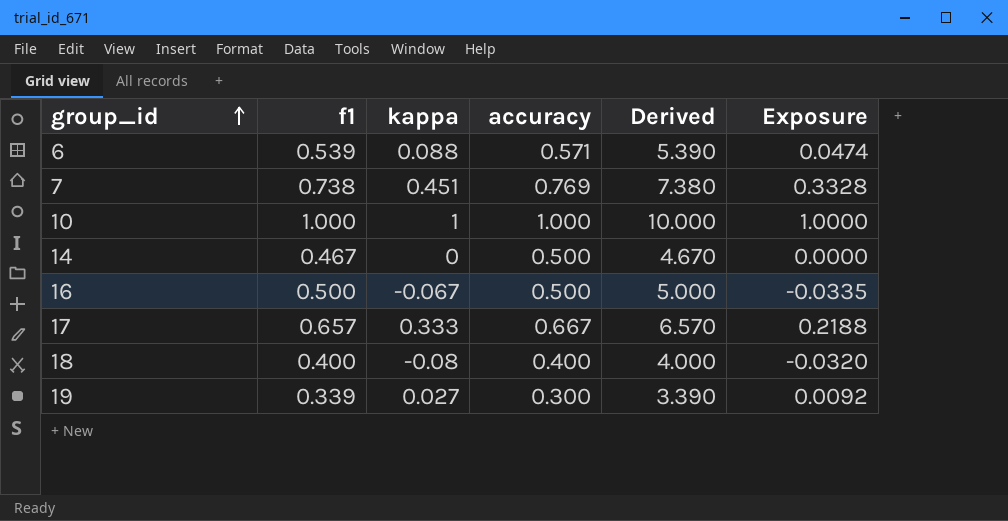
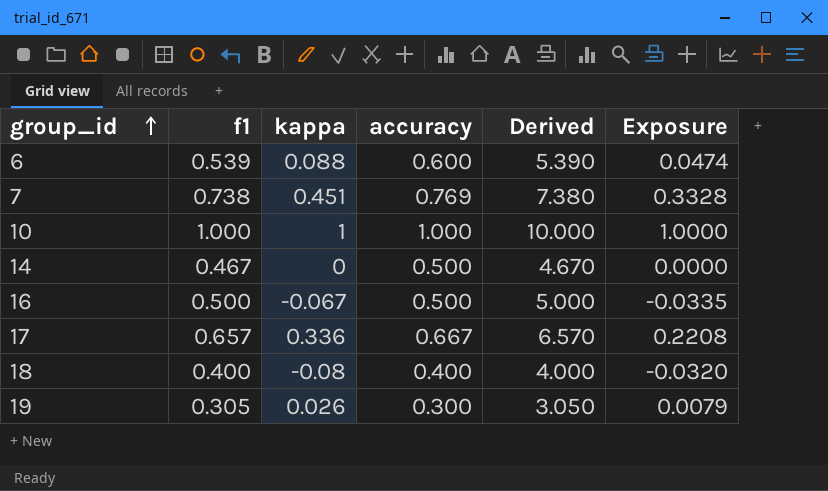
6 | accuracy: 0.571 -> 0.600
17 | kappa: 0.333 -> 0.336
17 | Exposure: 0.2188 -> 0.2208
19 | f1: 0.339 -> 0.305
19 | kappa: 0.027 -> 0.026
19 | Derived: 3.390 -> 3.050
19 | Exposure: 0.0092 -> 0.0079

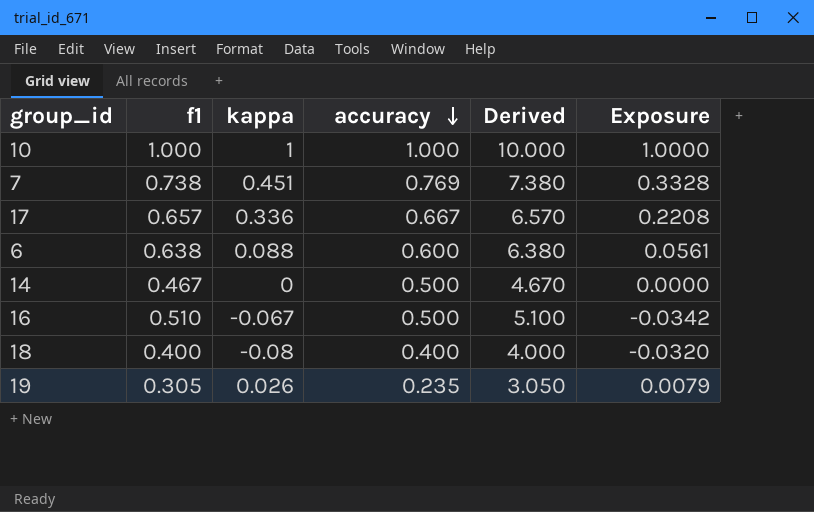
row order: group_id ascending -> accuracy descending
6 | f1: 0.539 -> 0.638
6 | Derived: 5.390 -> 6.380
6 | Exposure: 0.0474 -> 0.0561
16 | f1: 0.500 -> 0.510
16 | Derived: 5.000 -> 5.100
16 | Exposure: -0.0335 -> -0.0342
19 | accuracy: 0.300 -> 0.235

